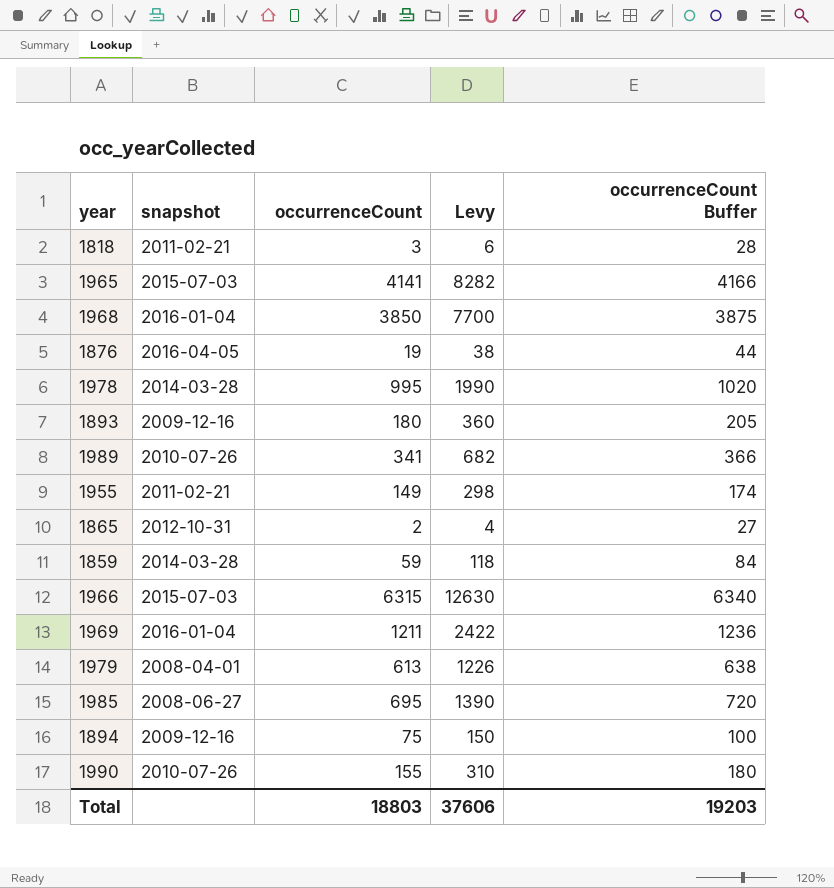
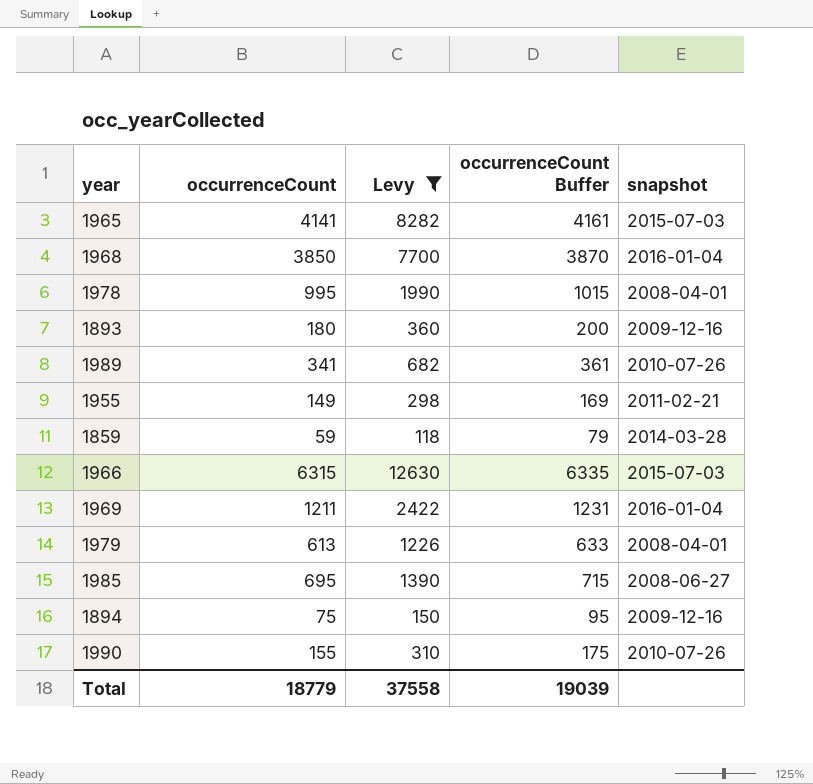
filter: none -> Levy >= 118
column occurrenceCount Buffer | formula: [occurrenceCount] + 25 -> [occurrenceCount] + 20
column snapshot | position: 2 -> 5
1978 | snapshot: 2014-03-28 -> 2008-04-01
Total | occurrenceCount: 18803 -> 18779
Total | Levy: 37606 -> 37558
Total | occurrenceCount Buffer: 19203 -> 19039

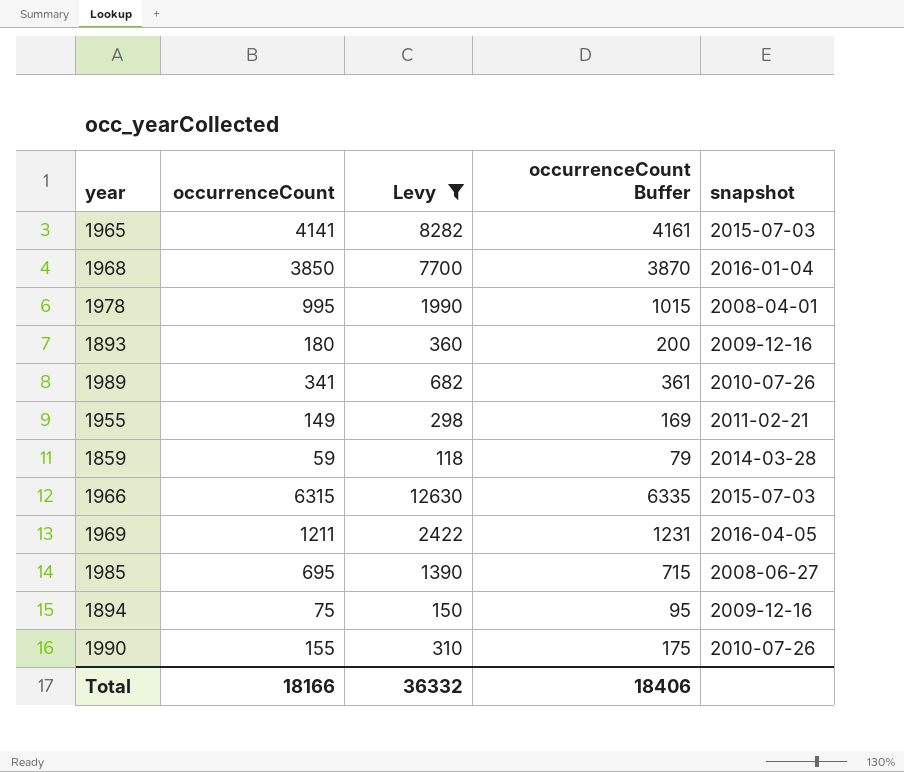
row 1979: 613 | 1226 | 633 | 2008-04-01 -> none
1969 | snapshot: 2016-01-04 -> 2016-04-05
Total | occurrenceCount: 18779 -> 18166
Total | Levy: 37558 -> 36332
Total | occurrenceCount Buffer: 19039 -> 18406

